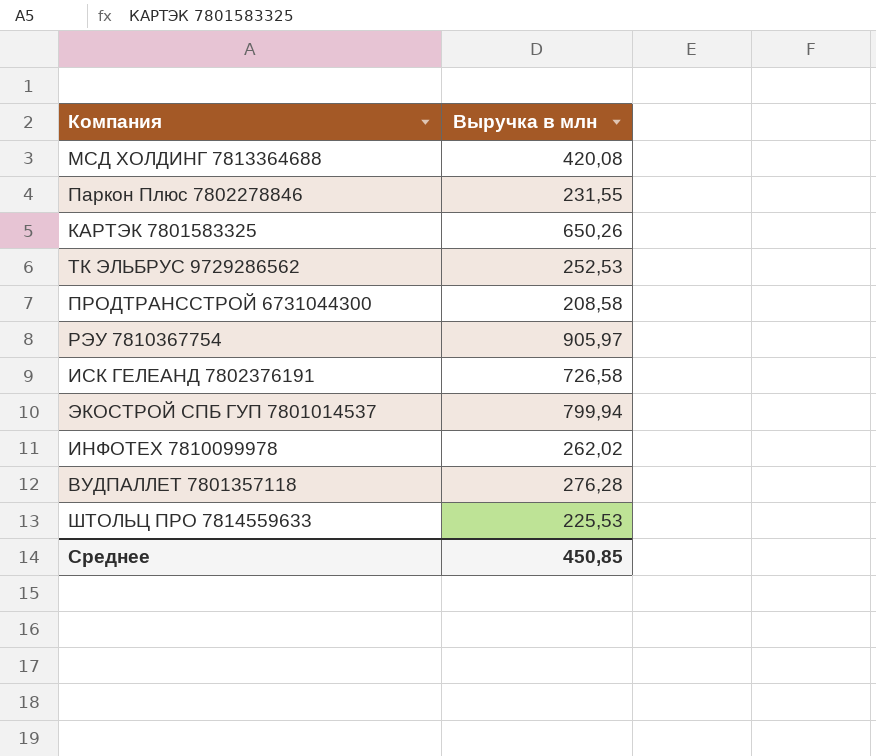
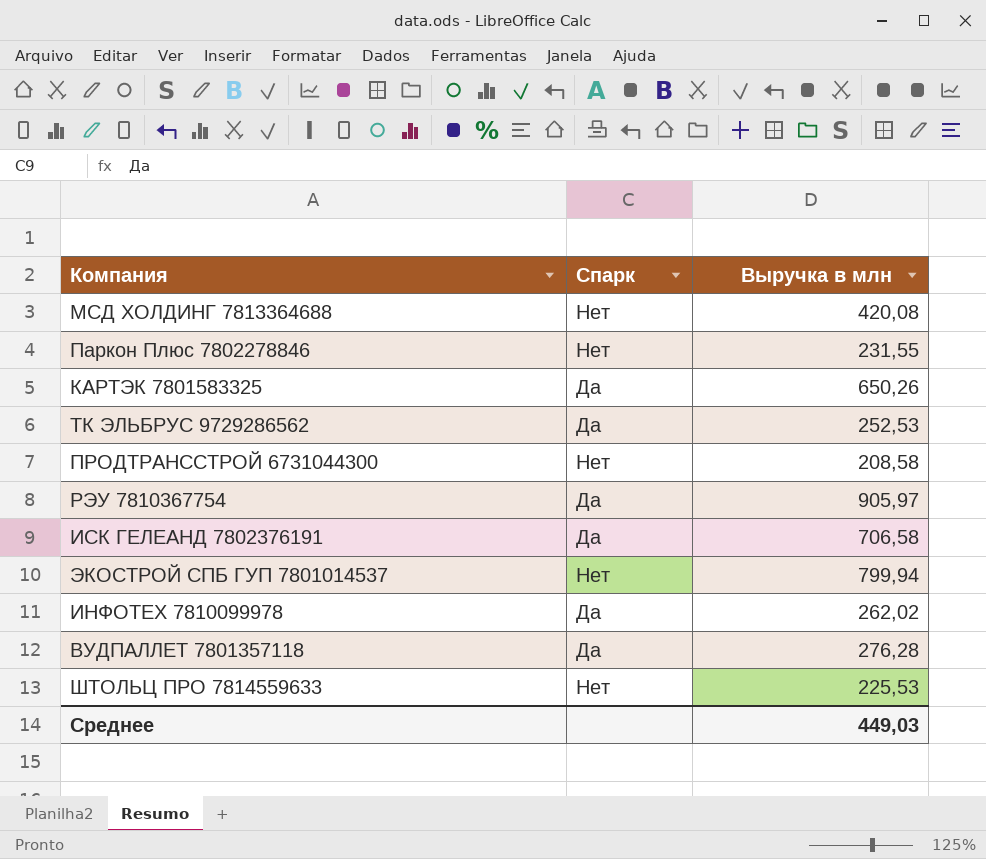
column Спарк | position: none -> 2
ИСК ГЕЛЕАНД 7802376191 | Выручка в млн: 726,58 -> 706,58
Среднее | Выручка в млн: 450,85 -> 449,03

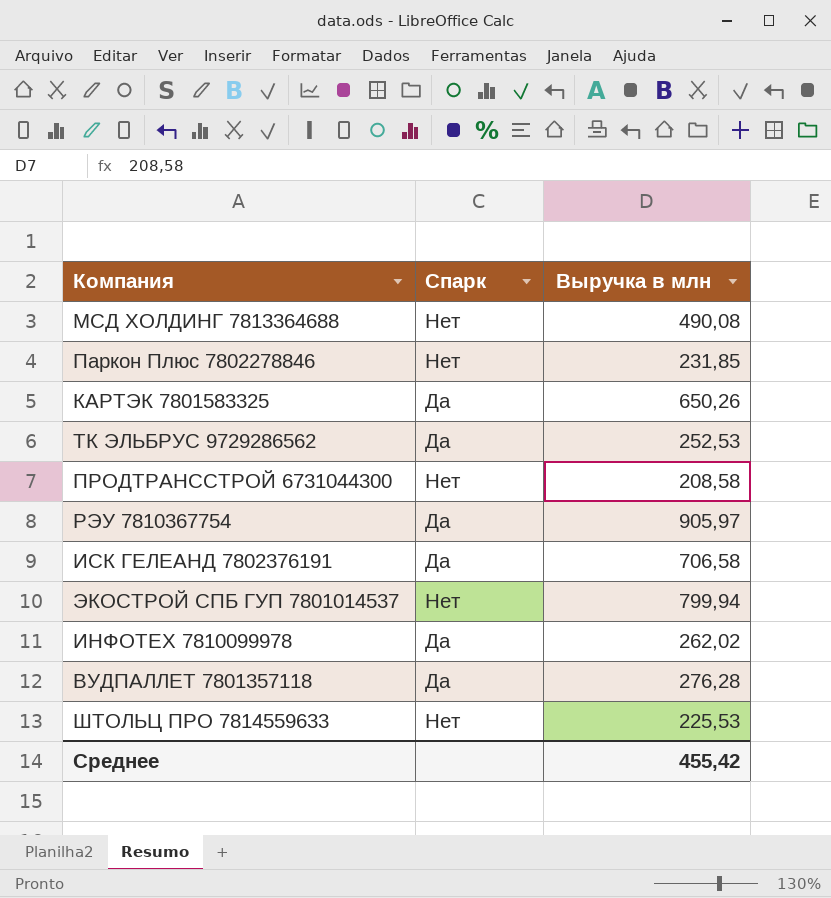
МСД ХОЛДИНГ 7813364688 | Выручка в млн: 420,08 -> 490,08
Паркон Плюс 7802278846 | Выручка в млн: 231,55 -> 231,85
Среднее | Выручка в млн: 449,03 -> 455,42

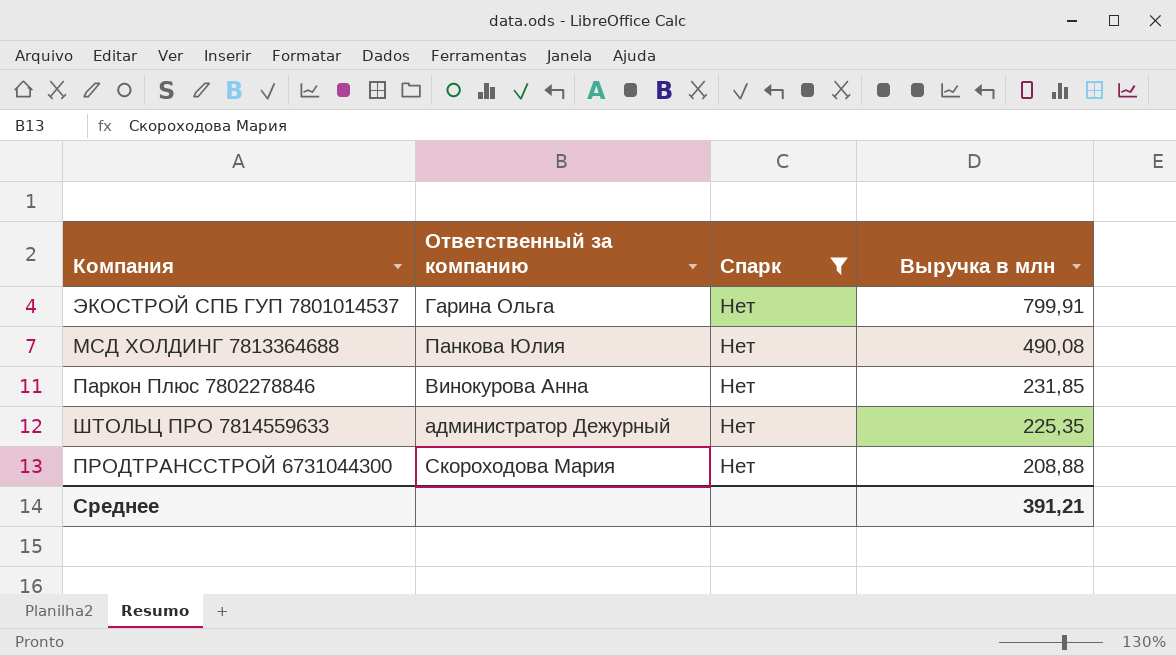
filter: none -> Спарк = Нет
row order: none -> Выручка в млн descending
column Ответственный за компанию | position: none -> 2
ЭКОСТРОЙ СПБ ГУП 7801014537 | Выручка в млн: 799,94 -> 799,91
ШТОЛЬЦ ПРО 7814559633 | Выручка в млн: 225,53 -> 225,35
ПРОДТРАНССТРОЙ 6731044300 | Выручка в млн: 208,58 -> 208,88
Среднее | Выручка в млн: 455,42 -> 391,21

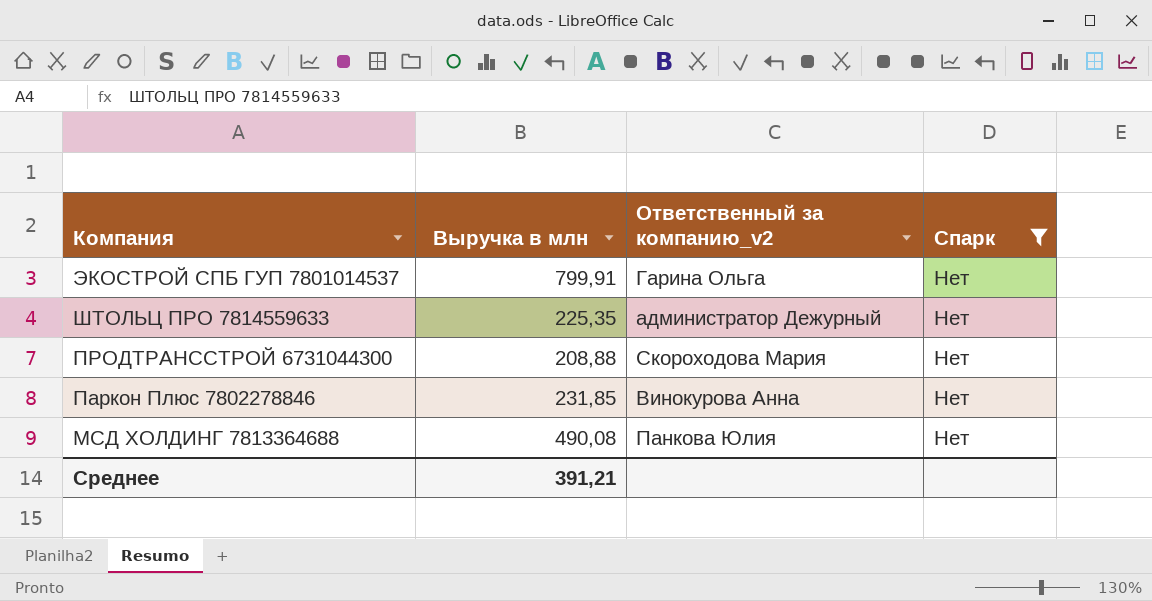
row order: Выручка в млн descending -> Компания descending
column Выручка в млн | position: 4 -> 2
column name: Ответственный за компанию -> Ответственный за компанию_v2

